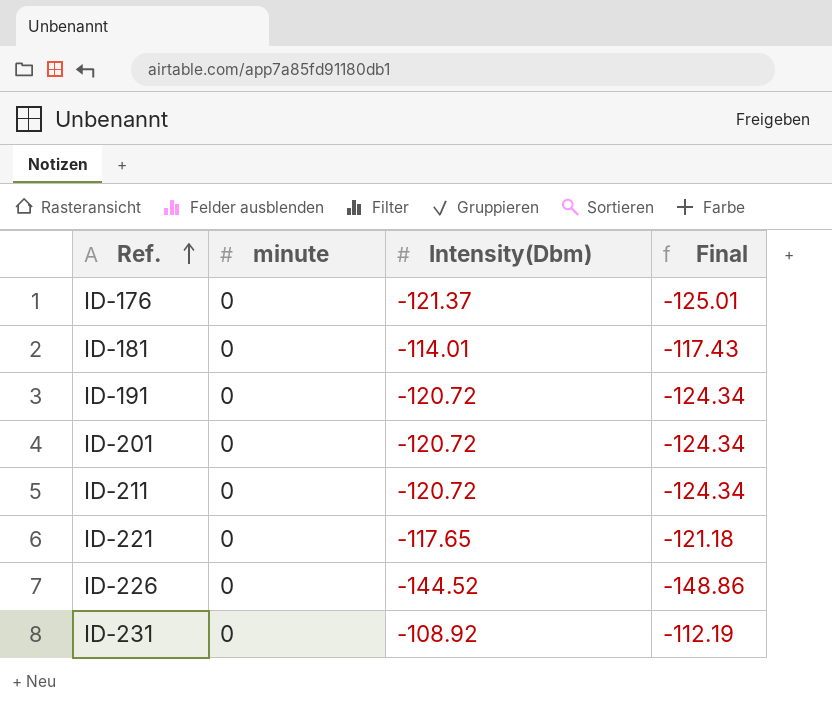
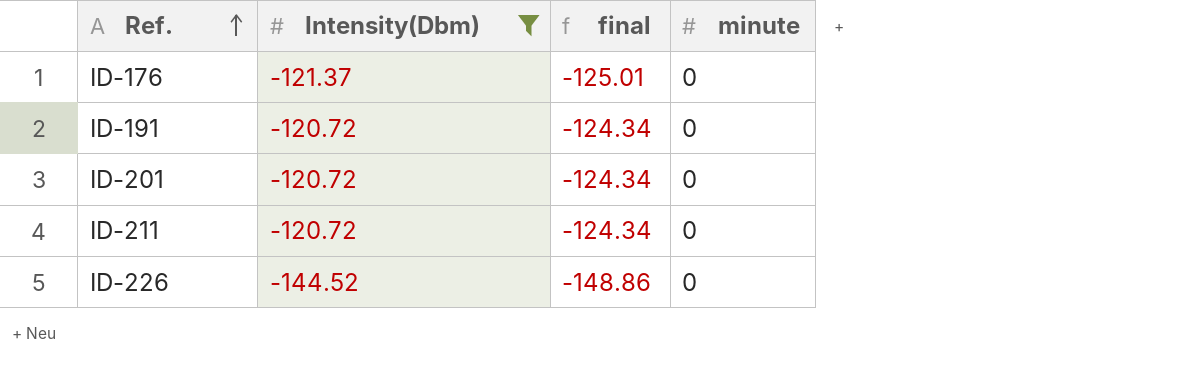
filter: none -> Intensity(Dbm) <= -120.72
column name: Final -> final
column minute | position: 2 -> 4

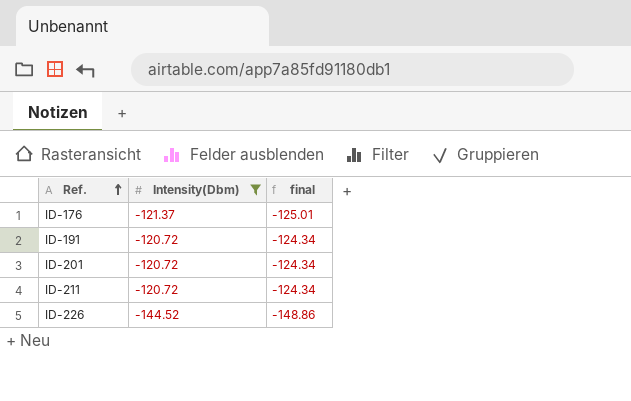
column minute | position: 4 -> none

